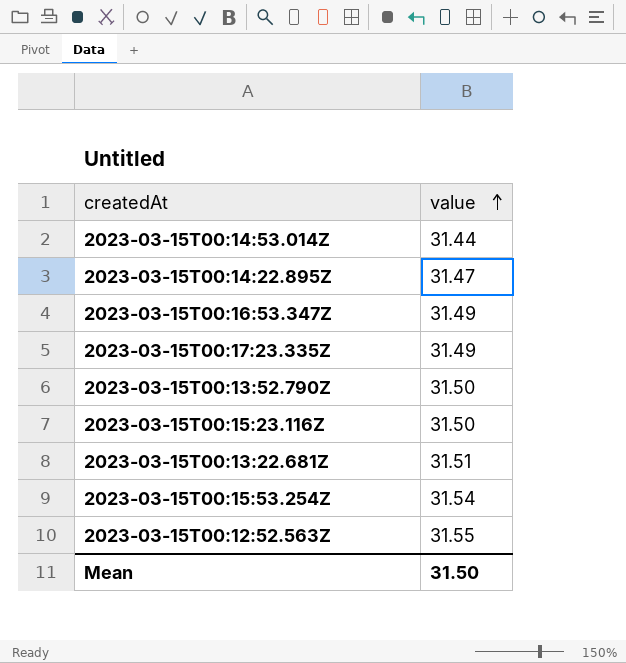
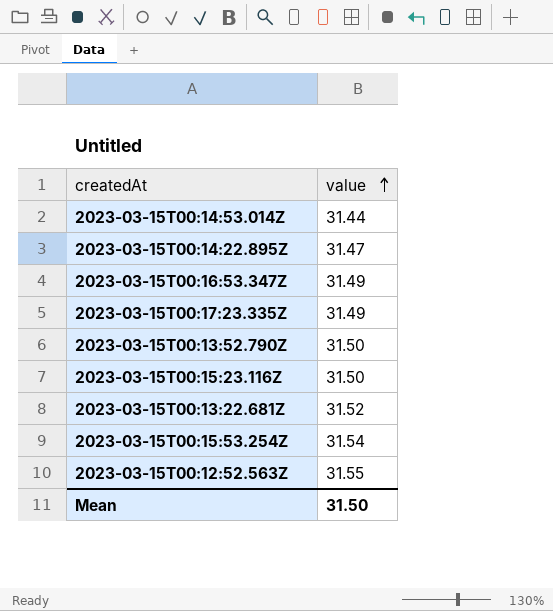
2023-03-15T00:13:22.681Z | value: 31.51 -> 31.52

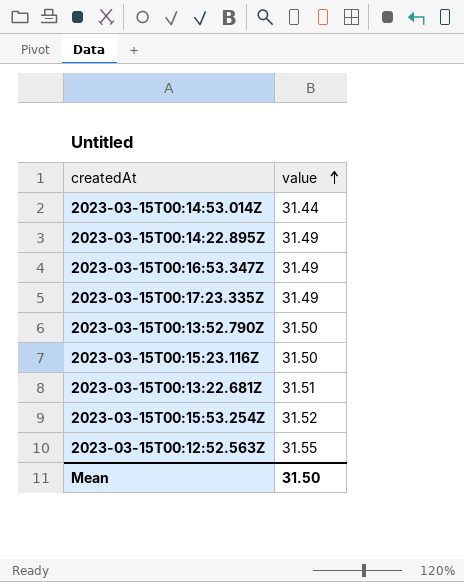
2023-03-15T00:14:22.895Z | value: 31.47 -> 31.49
2023-03-15T00:13:22.681Z | value: 31.52 -> 31.51
2023-03-15T00:15:53.254Z | value: 31.54 -> 31.52

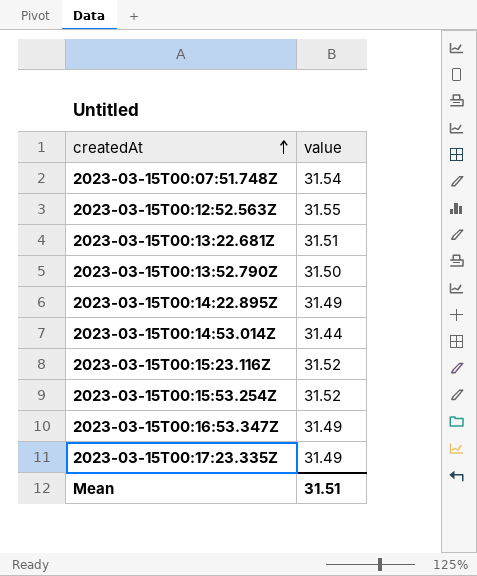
row order: value ascending -> createdAt ascending
row 2023-03-15T00:07:51.748Z: none -> 31.54
2023-03-15T00:15:23.116Z | value: 31.50 -> 31.52
Mean | value: 31.50 -> 31.51

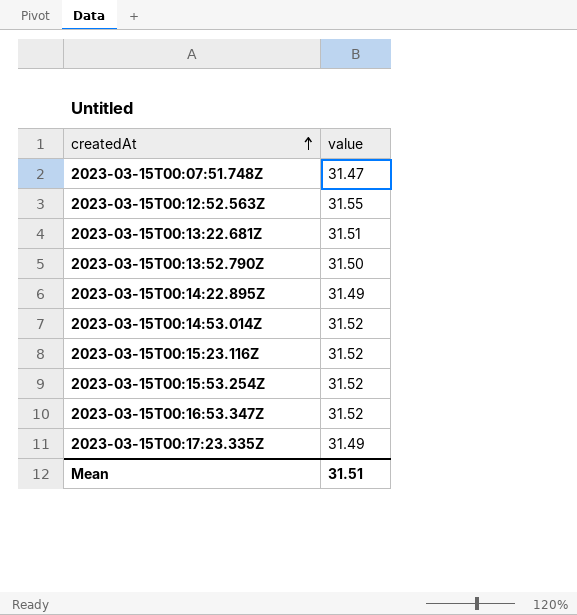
2023-03-15T00:07:51.748Z | value: 31.54 -> 31.47
2023-03-15T00:14:53.014Z | value: 31.44 -> 31.52
2023-03-15T00:16:53.347Z | value: 31.49 -> 31.52

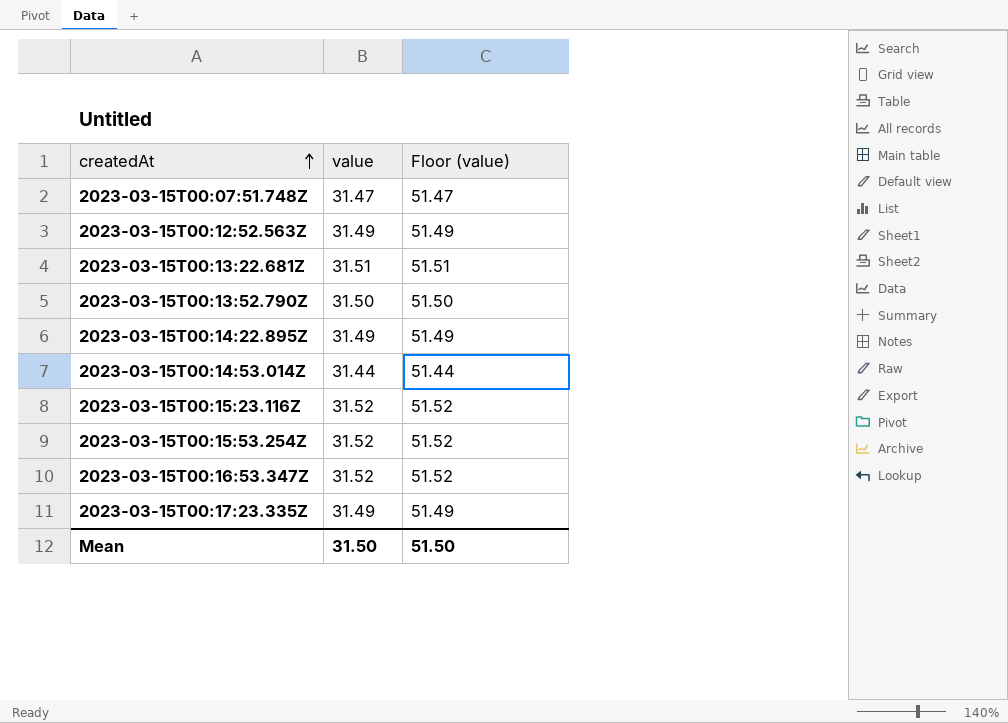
column Floor (value) | formula: none -> [value] + 20
2023-03-15T00:12:52.563Z | value: 31.55 -> 31.49
2023-03-15T00:14:53.014Z | value: 31.52 -> 31.44
Mean | value: 31.51 -> 31.50

